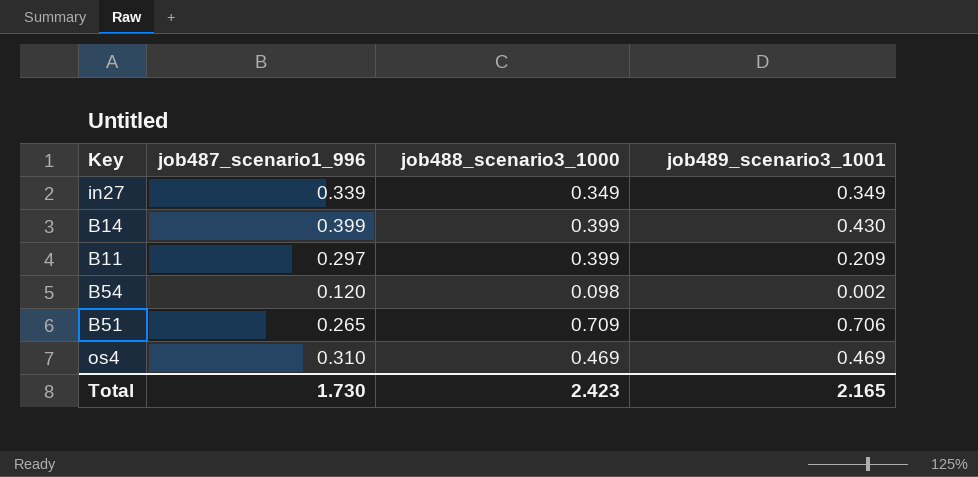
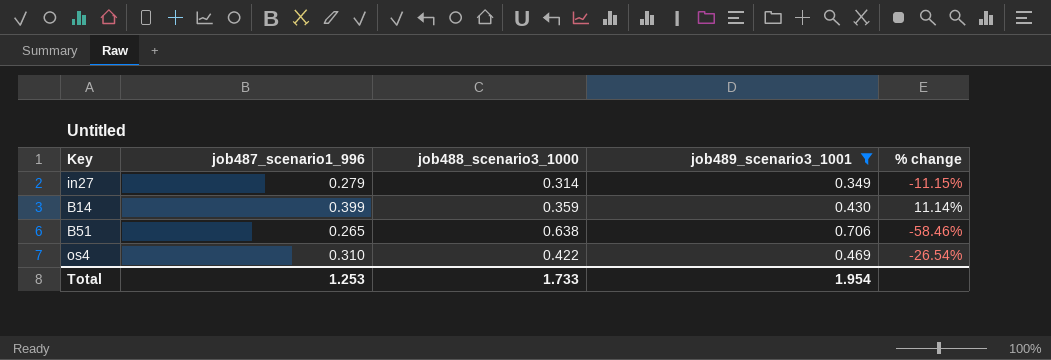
filter: none -> job489_scenario3_1001 >= 0.349
column % change | formula: none -> ([job487_scenario1_996] - [job488_scenario3_1000]) / [job488_scenario3_1000]
in27 | job487_scenario1_996: 0.339 -> 0.279
in27 | job488_scenario3_1000: 0.349 -> 0.314
B14 | job488_scenario3_1000: 0.399 -> 0.359
B51 | job488_scenario3_1000: 0.709 -> 0.638
os4 | job488_scenario3_1000: 0.469 -> 0.422
Total | job487_scenario1_996: 1.730 -> 1.253
Total | job488_scenario3_1000: 2.423 -> 1.733
Total | job489_scenario3_1001: 2.165 -> 1.954

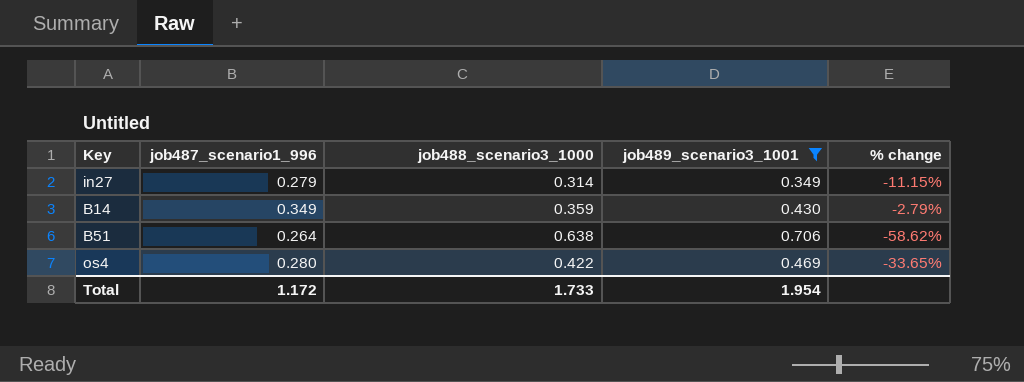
B14 | job487_scenario1_996: 0.399 -> 0.349
B14 | % change: 11.14% -> -2.79%
B51 | job487_scenario1_996: 0.265 -> 0.264
B51 | % change: -58.46% -> -58.62%
os4 | job487_scenario1_996: 0.310 -> 0.280
os4 | % change: -26.54% -> -33.65%
Total | job487_scenario1_996: 1.253 -> 1.172

